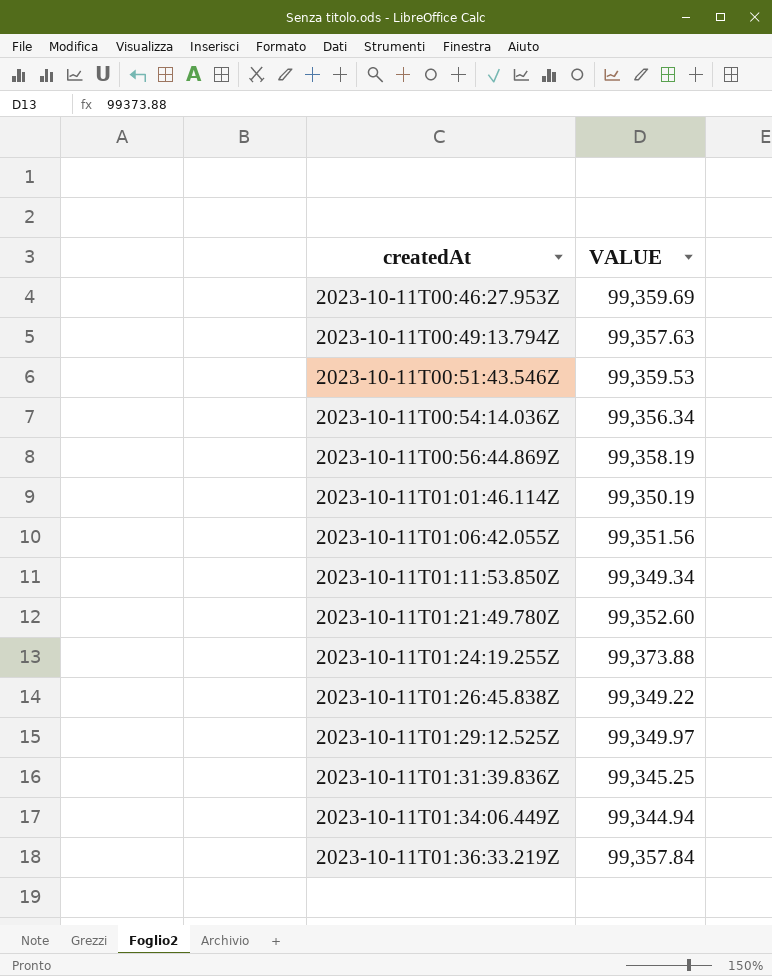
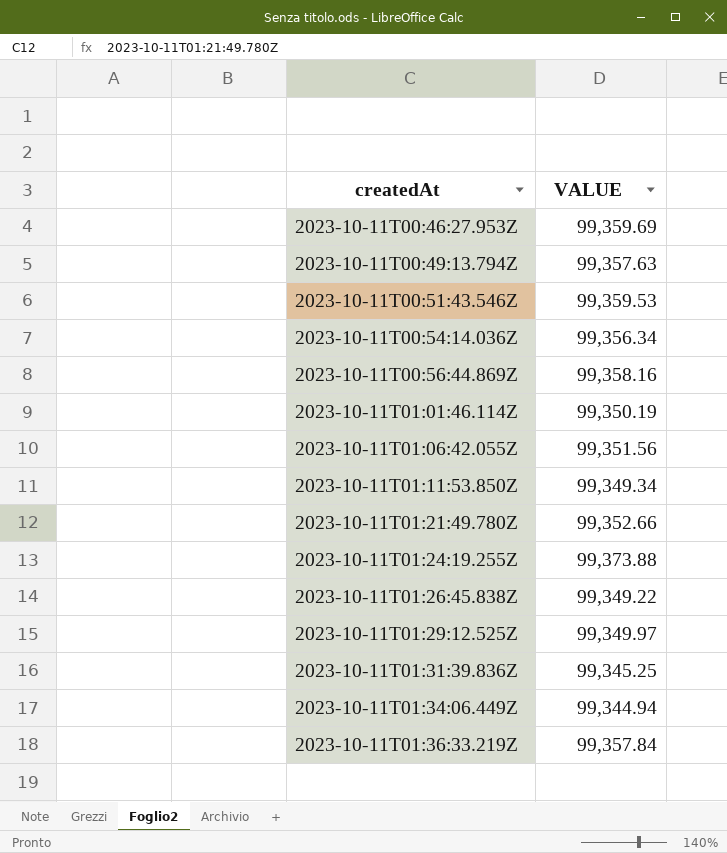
2023-10-11T00:56:44.869Z | VALUE: 99,358.19 -> 99,358.16
2023-10-11T01:21:49.780Z | VALUE: 99,352.60 -> 99,352.66

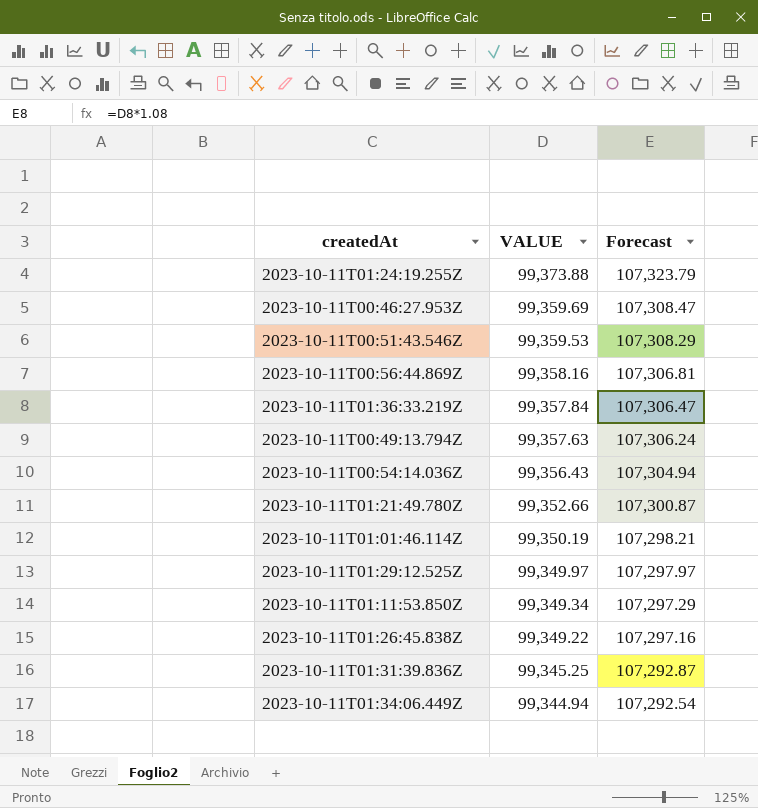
row order: createdAt ascending -> VALUE descending
column Forecast | formula: none -> [VALUE] * 1.08
row 2023-10-11T01:06:42.055Z: 99,351.56 -> none
2023-10-11T00:54:14.036Z | VALUE: 99,356.34 -> 99,356.43

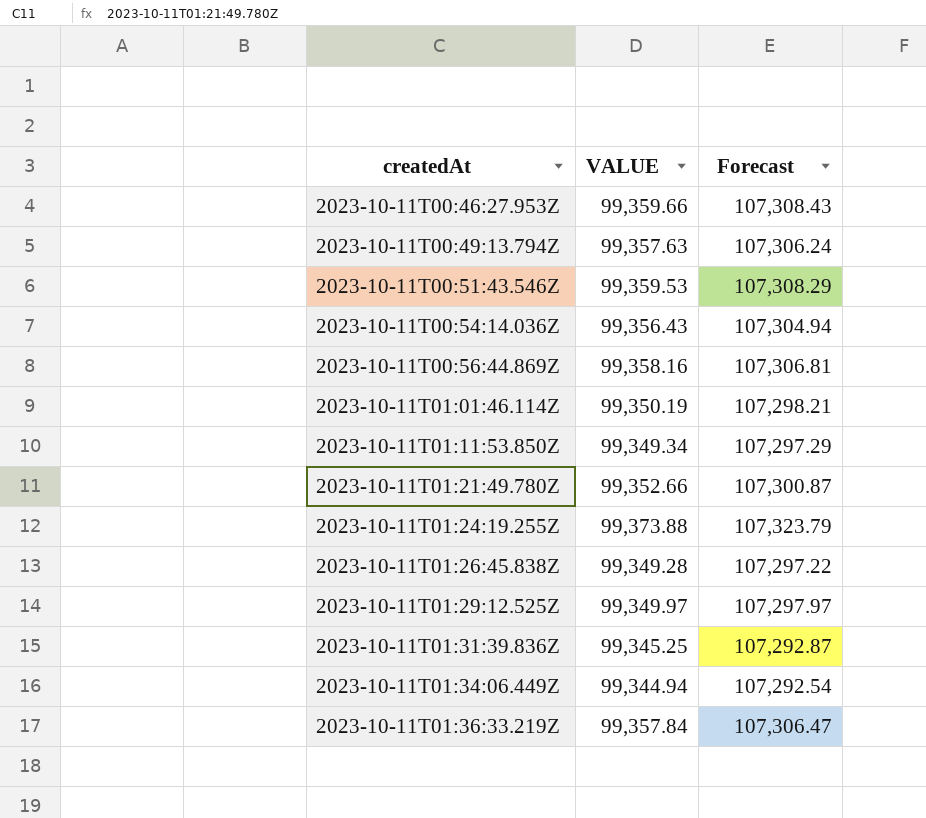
row order: VALUE descending -> createdAt ascending
2023-10-11T00:46:27.953Z | VALUE: 99,359.69 -> 99,359.66
2023-10-11T00:46:27.953Z | Forecast: 107,308.47 -> 107,308.43
2023-10-11T01:26:45.838Z | VALUE: 99,349.22 -> 99,349.28
2023-10-11T01:26:45.838Z | Forecast: 107,297.16 -> 107,297.22

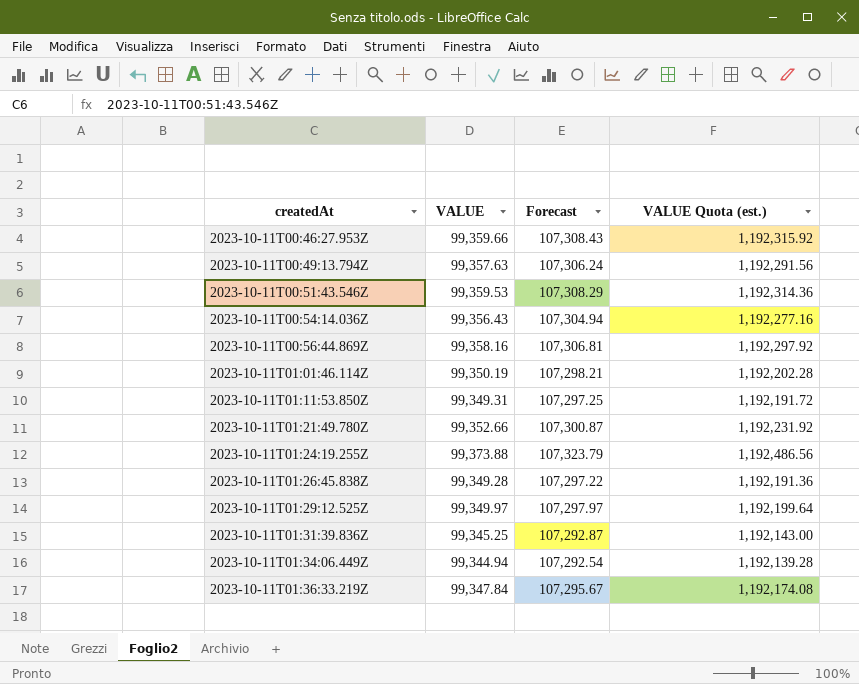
column VALUE Quota (est.) | formula: none -> [VALUE] * 12
2023-10-11T01:11:53.850Z | VALUE: 99,349.34 -> 99,349.31
2023-10-11T01:11:53.850Z | Forecast: 107,297.29 -> 107,297.25
2023-10-11T01:36:33.219Z | VALUE: 99,357.84 -> 99,347.84
2023-10-11T01:36:33.219Z | Forecast: 107,306.47 -> 107,295.67

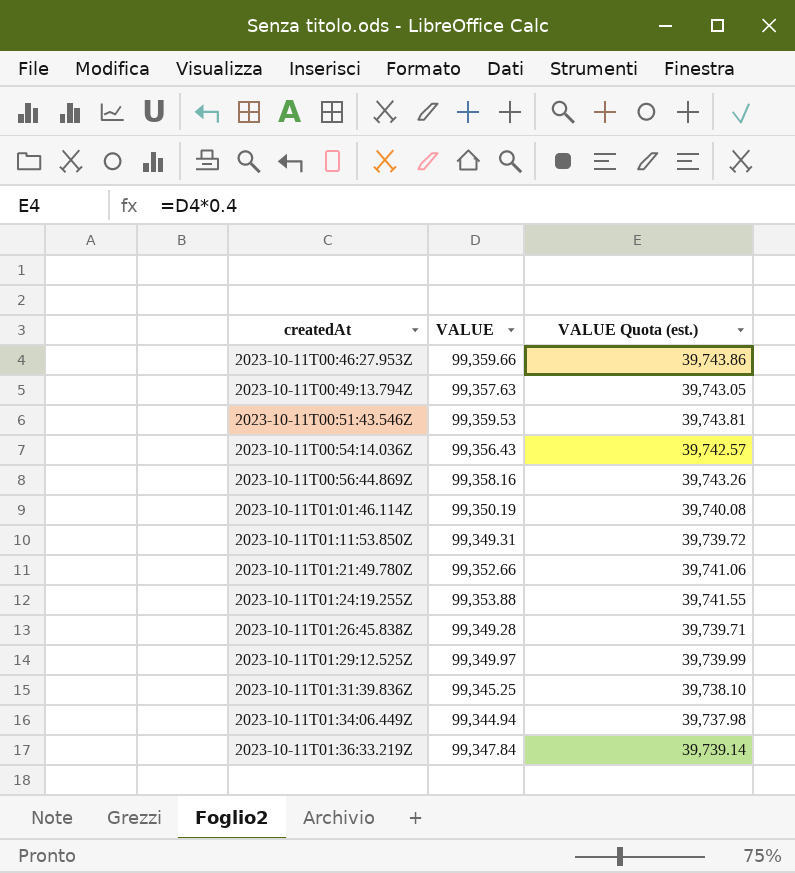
column Forecast | formula: [VALUE] * 1.08 -> none
column VALUE Quota (est.) | formula: [VALUE] * 12 -> [VALUE] * 0.4
2023-10-11T01:24:19.255Z | VALUE: 99,373.88 -> 99,353.88

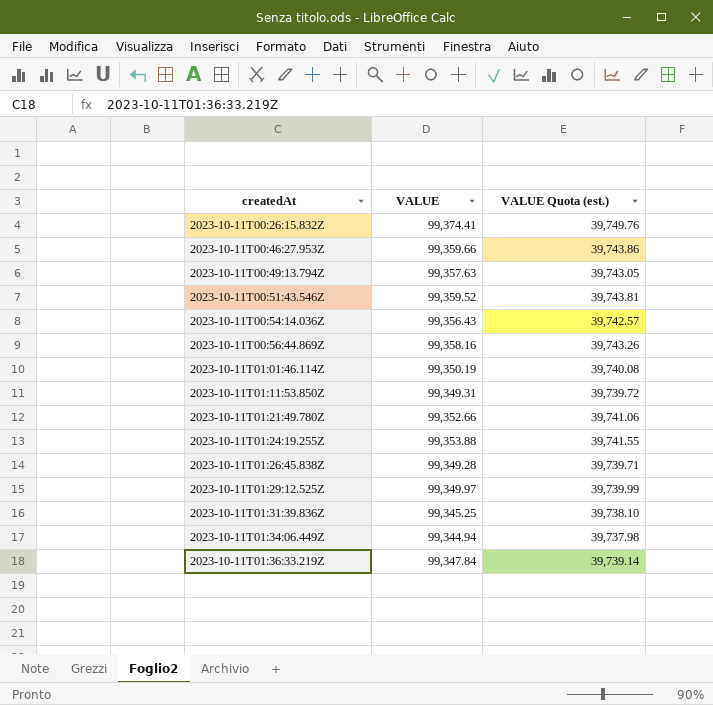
row 2023-10-11T00:26:15.832Z: none -> 99,374.41 | 39,749.76
2023-10-11T00:51:43.546Z | VALUE: 99,359.53 -> 99,359.52

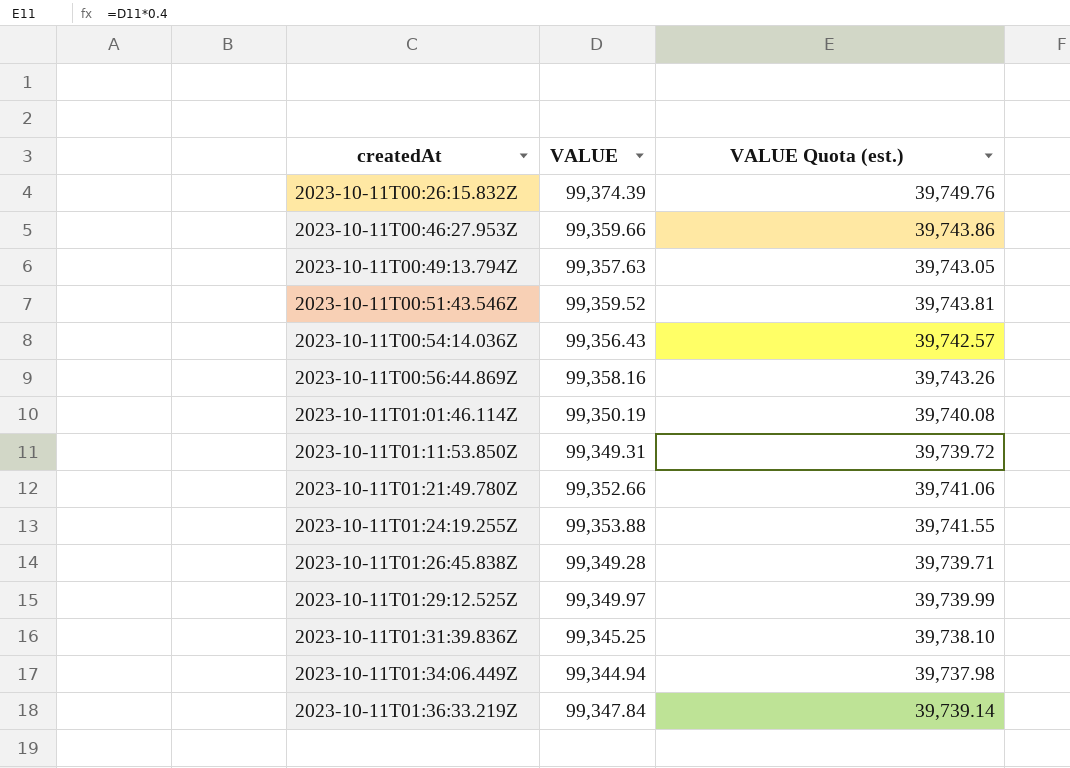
2023-10-11T00:26:15.832Z | VALUE: 99,374.41 -> 99,374.39

